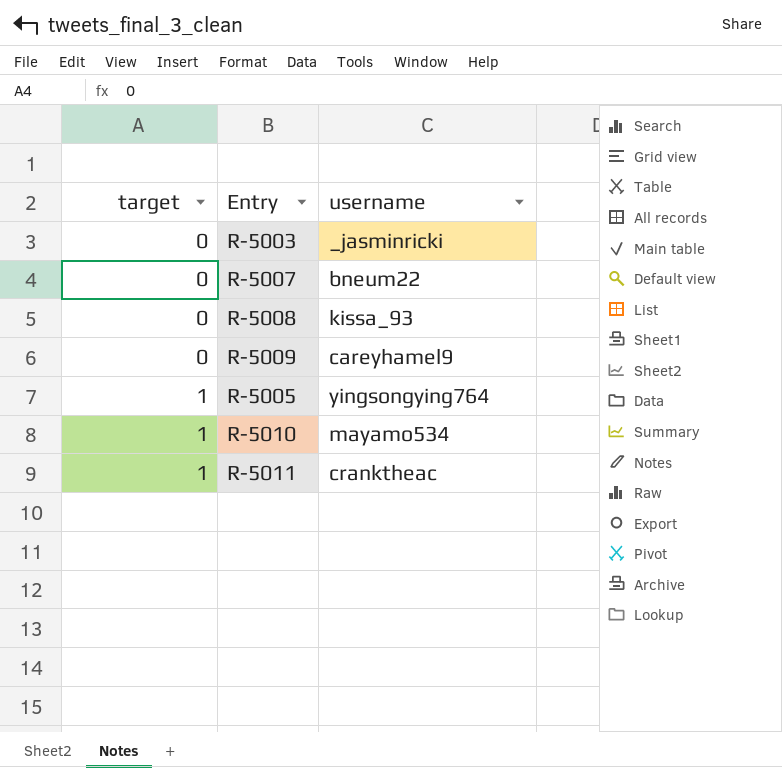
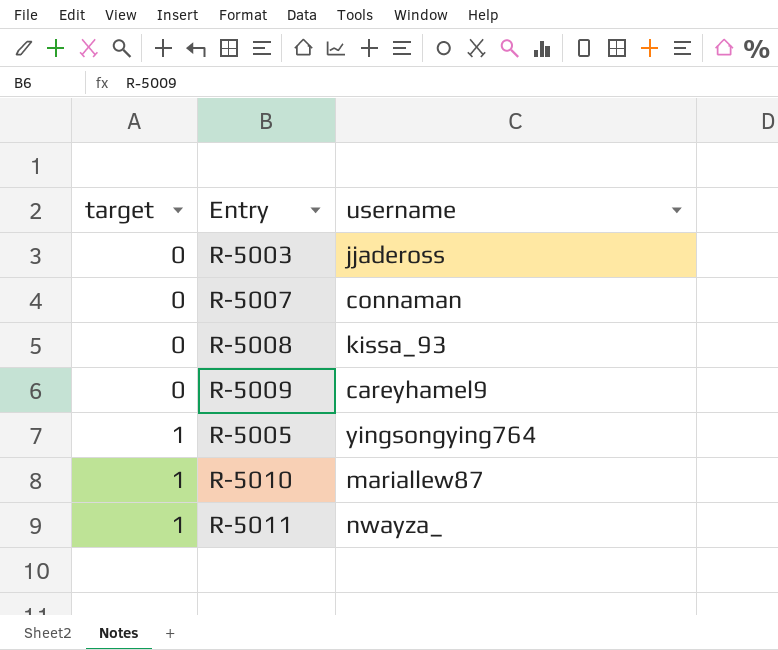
R-5003 | username: _jasminricki -> jjadeross
R-5007 | username: bneum22 -> connaman
R-5010 | username: mayamo534 -> mariallew87
R-5011 | username: cranktheac -> nwayza_

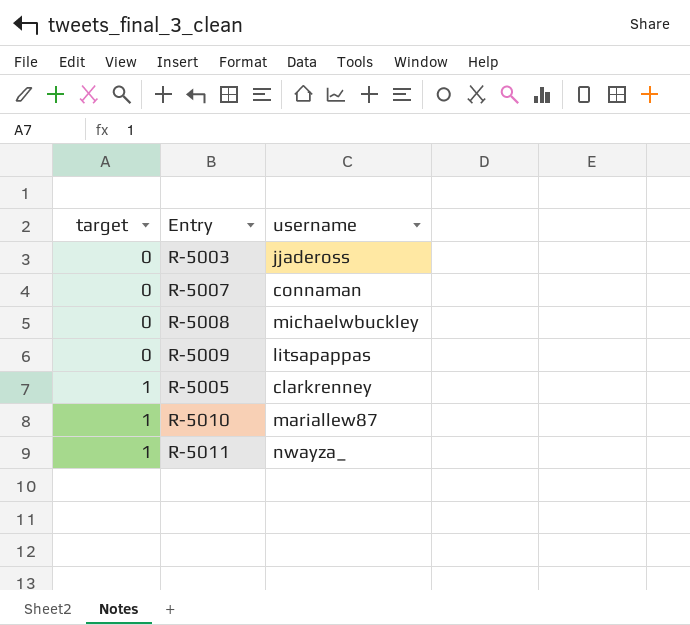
R-5008 | username: kissa_93 -> michaelwbuckley
R-5009 | username: careyhamel9 -> litsapappas
R-5005 | username: yingsongying764 -> clarkrenney

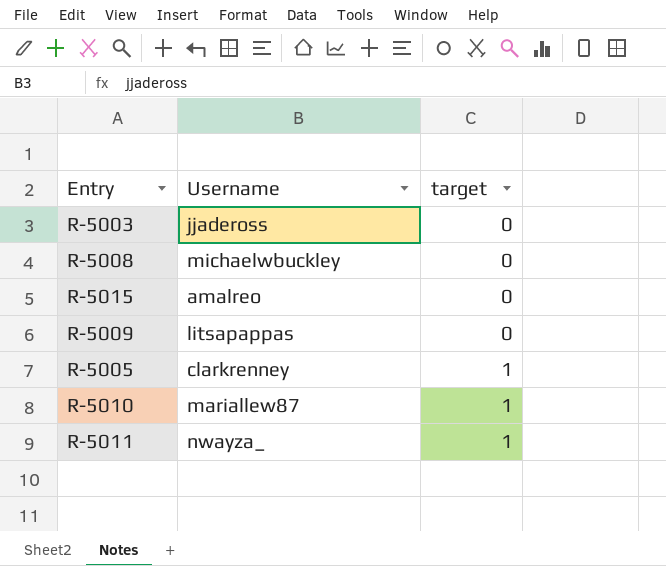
column name: username -> Username
column target | position: 1 -> 3
row R-5007: 0 | connaman -> none
row R-5015: none -> amalreo | 0

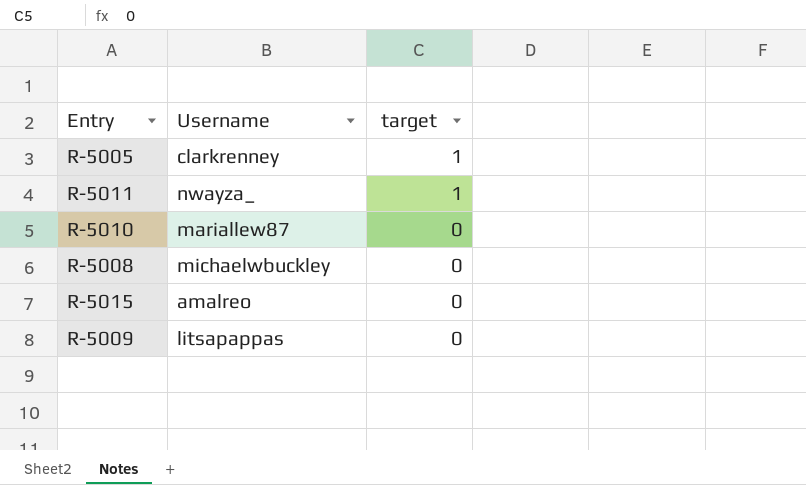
row order: target ascending -> target descending
row R-5003: jjadeross | 0 -> none
R-5010 | target: 1 -> 0

